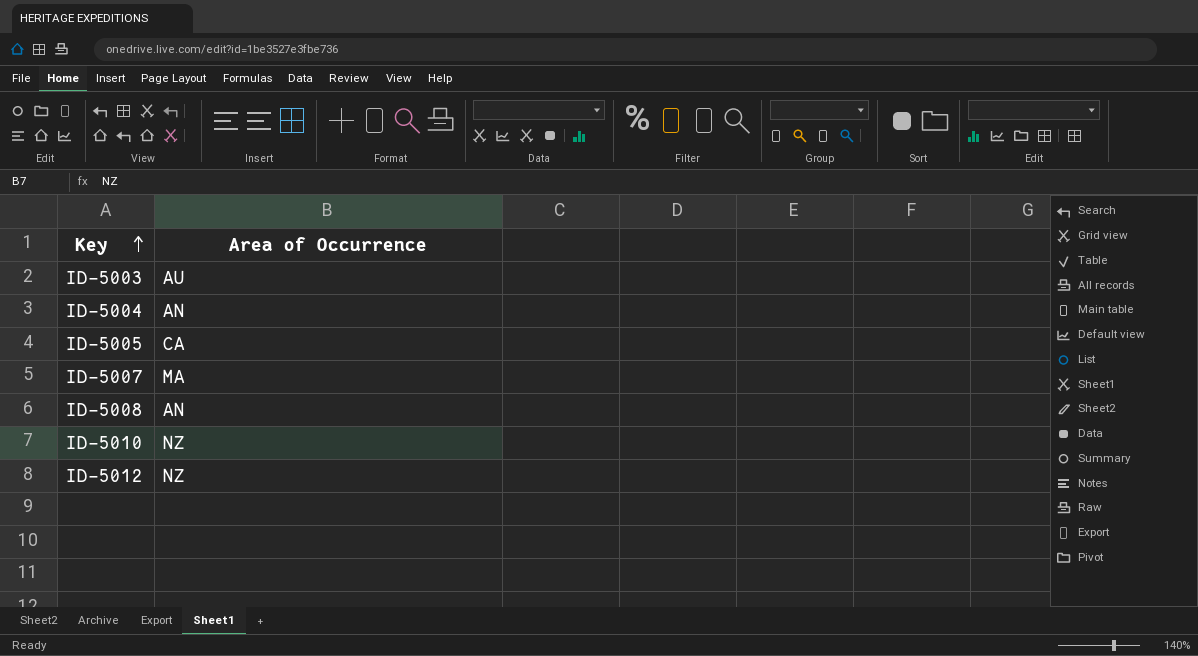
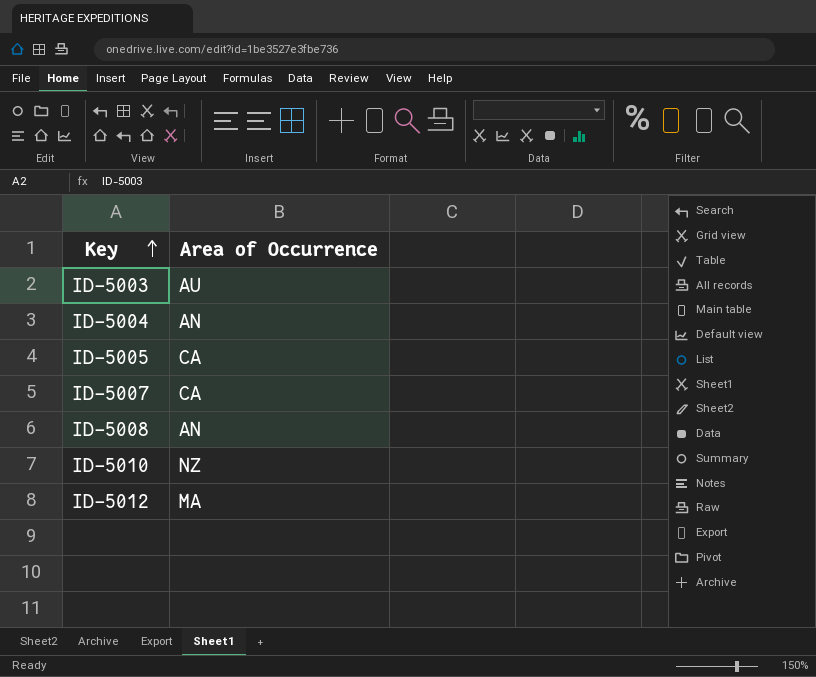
ID-5007 | Area of Occurrence: MA -> CA
ID-5012 | Area of Occurrence: NZ -> MA

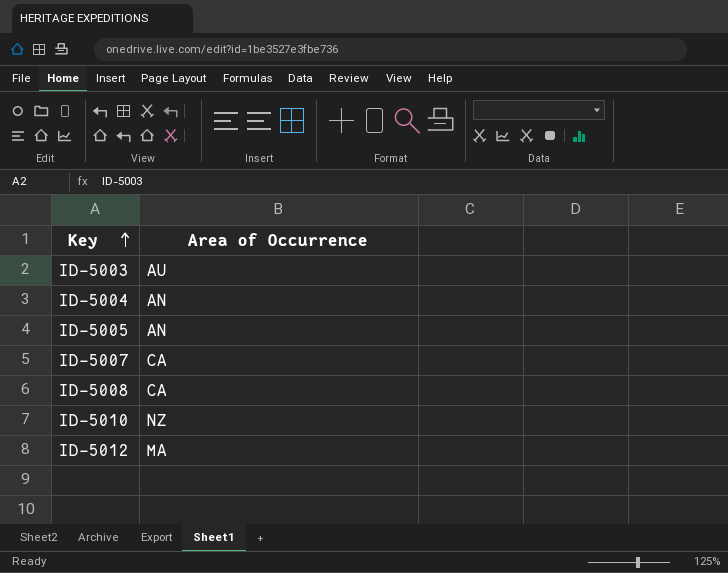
ID-5005 | Area of Occurrence: CA -> AN
ID-5008 | Area of Occurrence: AN -> CA

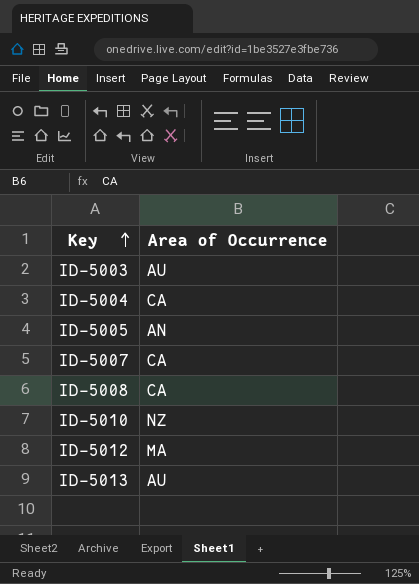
ID-5004 | Area of Occurrence: AN -> CA
row ID-5013: none -> AU

